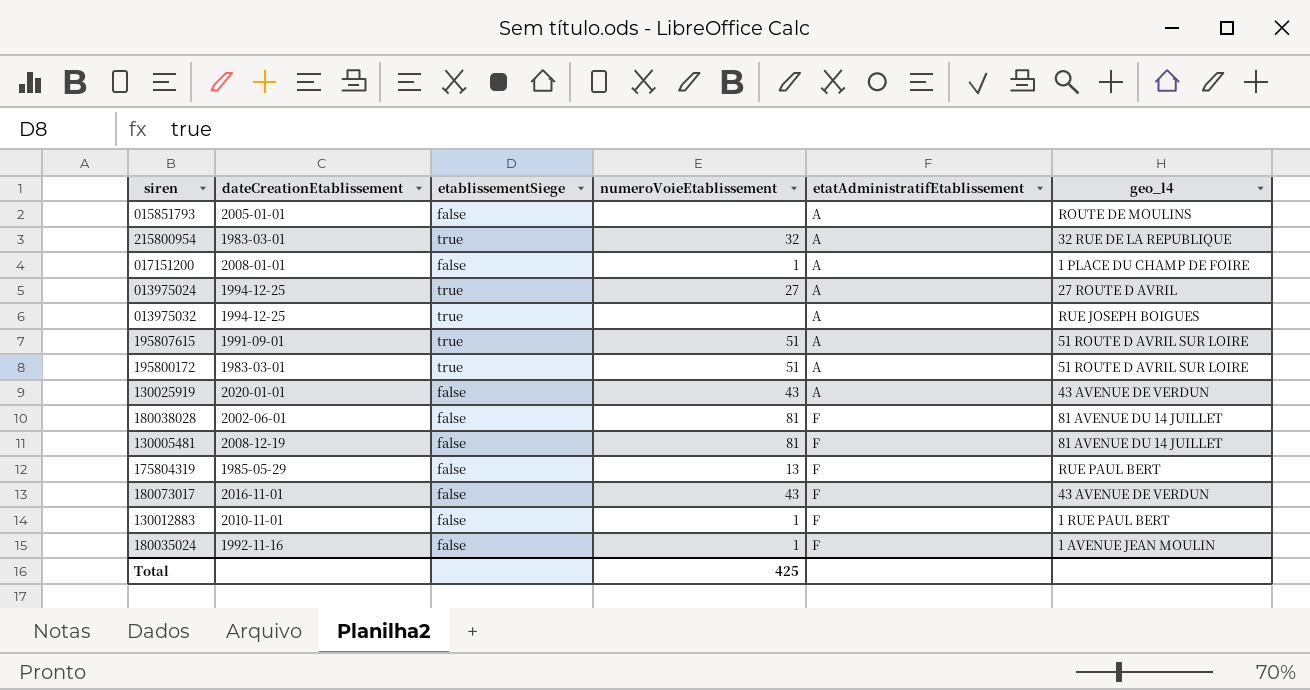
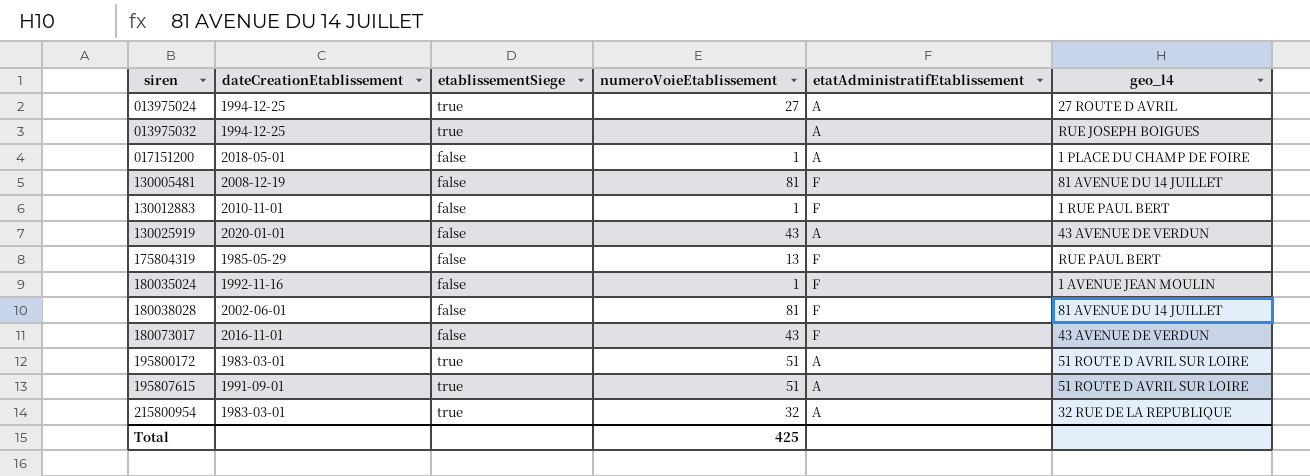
row order: etatAdministratifEtablissement ascending -> siren ascending
row 015851793: 2005-01-01 | false | none | A | ROUTE DE MOULINS -> none
017151200 | dateCreationEtablissement: 2008-01-01 -> 2018-05-01

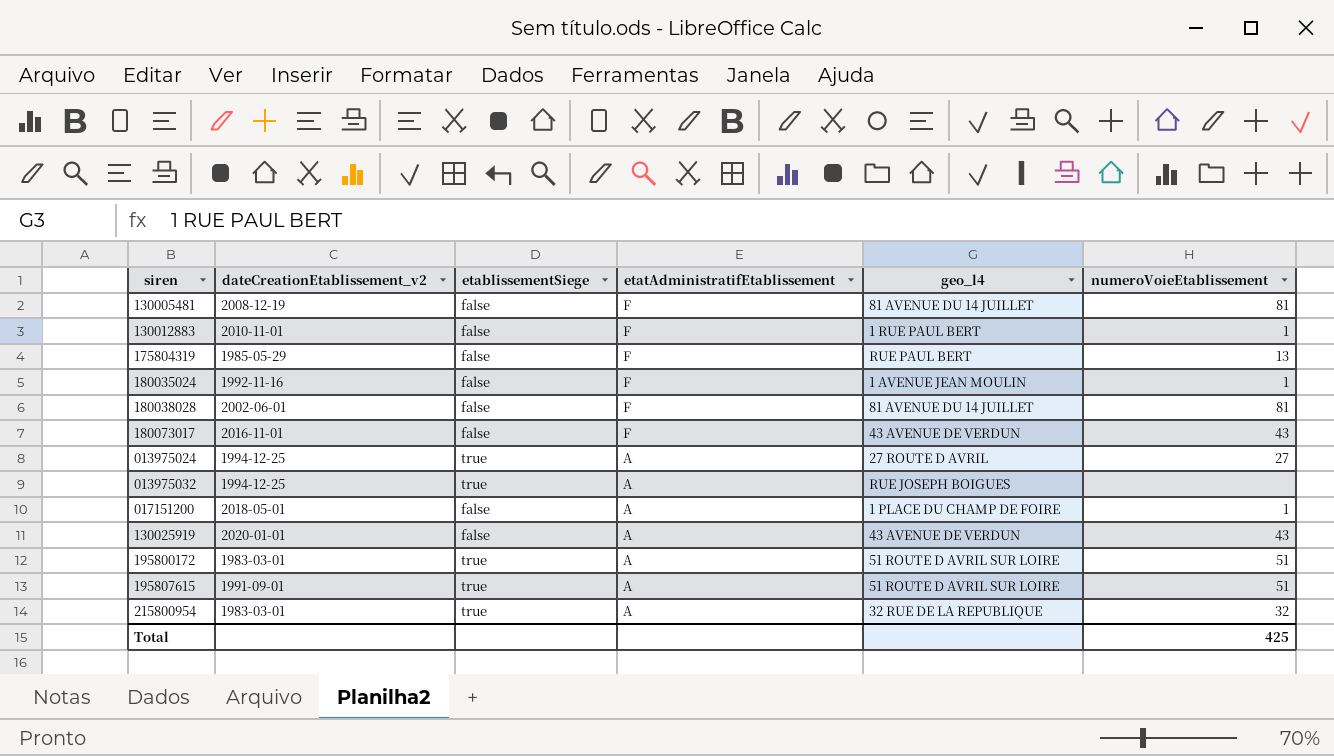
row order: siren ascending -> etatAdministratifEtablissement descending
column name: dateCreationEtablissement -> dateCreationEtablissement_v2
column numeroVoieEtablissement | position: 4 -> 6

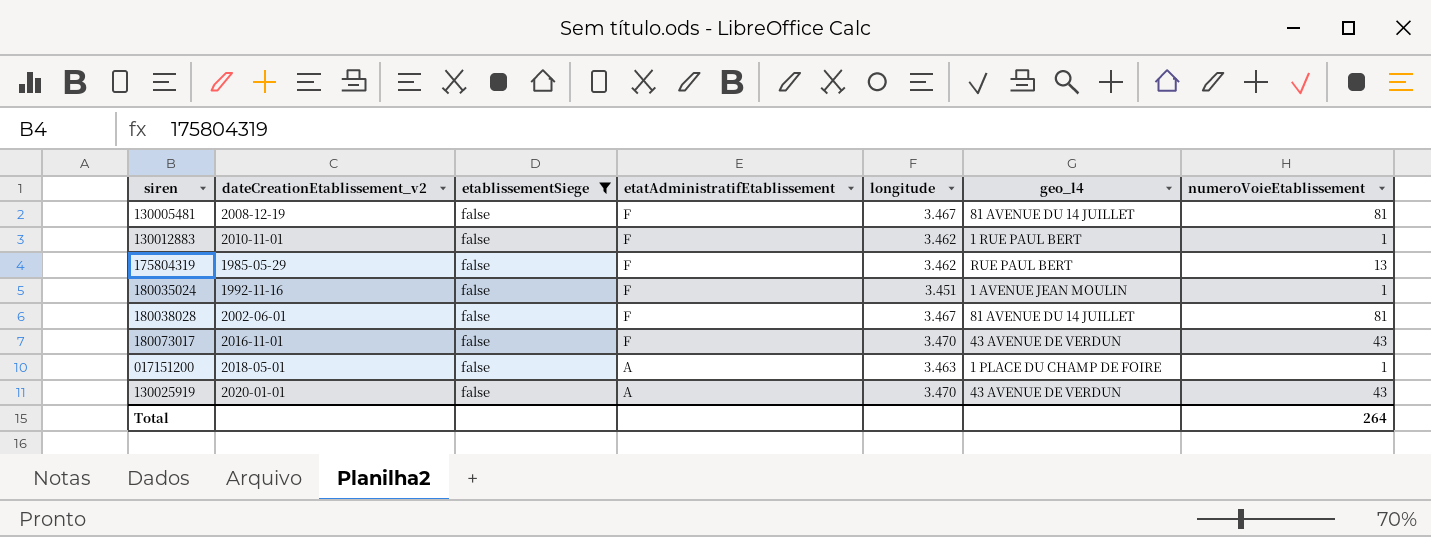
filter: none -> etablissementSiege = false
column longitude | position: none -> 5
Total | numeroVoieEtablissement: 425 -> 264

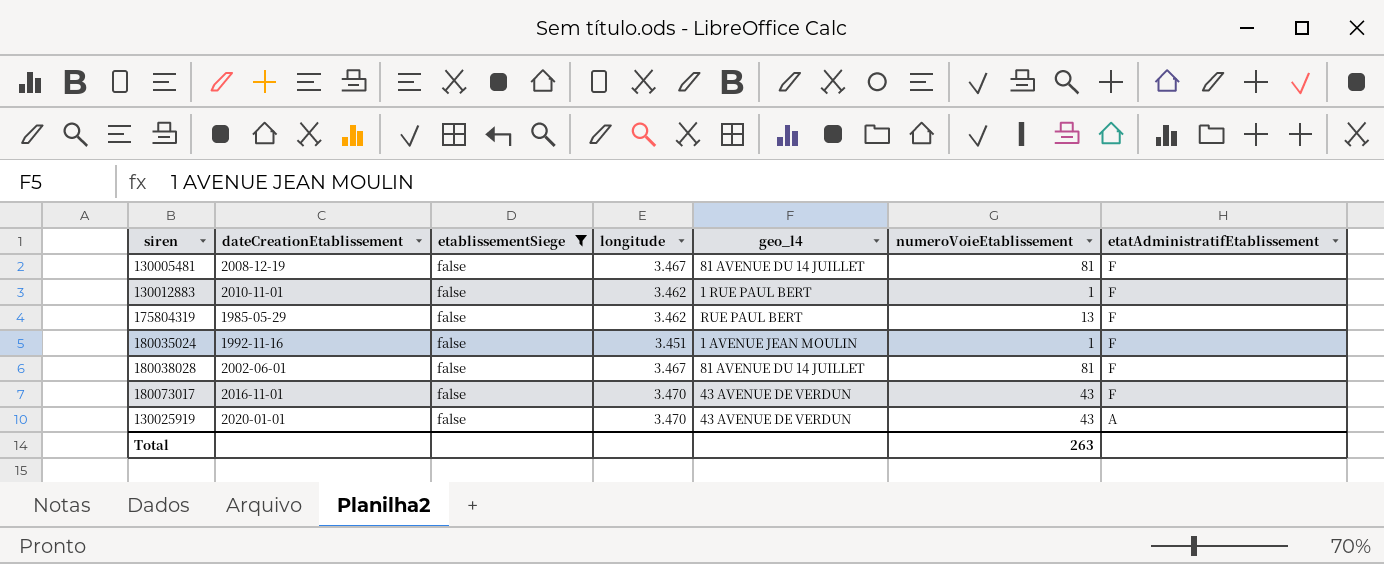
column name: dateCreationEtablissement_v2 -> dateCreationEtablissement
column etatAdministratifEtablissement | position: 4 -> 7
row 017151200: 2018-05-01 | false | A | 3.463 | 1 PLACE DU CHAMP DE FOIRE | 1 -> none
Total | numeroVoieEtablissement: 264 -> 263

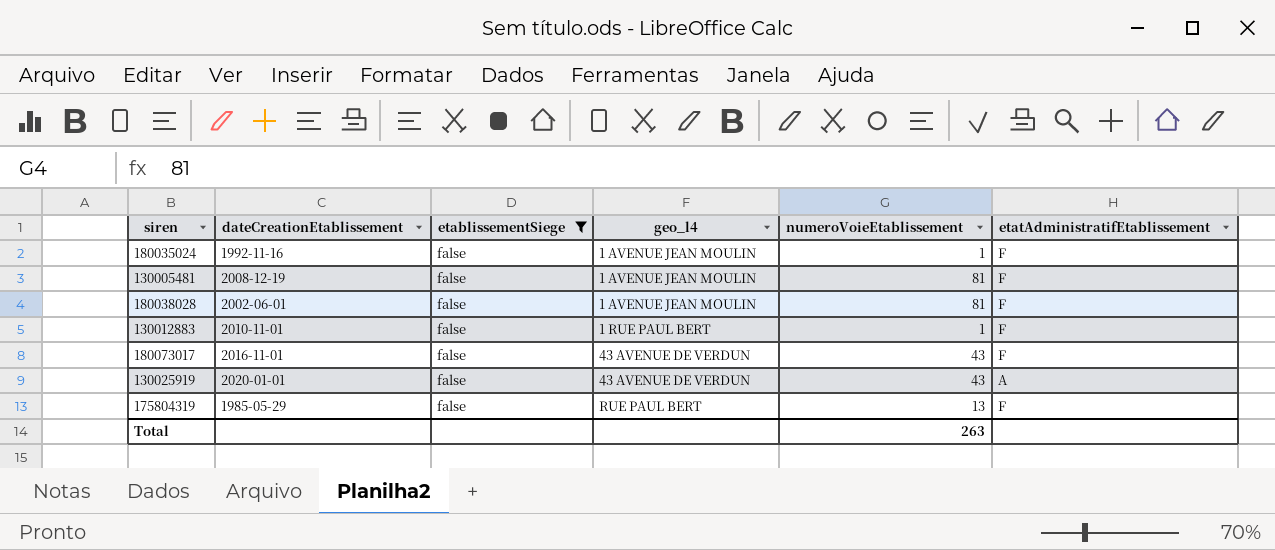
row order: etatAdministratifEtablissement descending -> geo_l4 ascending
column longitude | position: 4 -> none
130005481 | geo_l4: 81 AVENUE DU 14 JUILLET -> 1 AVENUE JEAN MOULIN
180038028 | geo_l4: 81 AVENUE DU 14 JUILLET -> 1 AVENUE JEAN MOULIN

